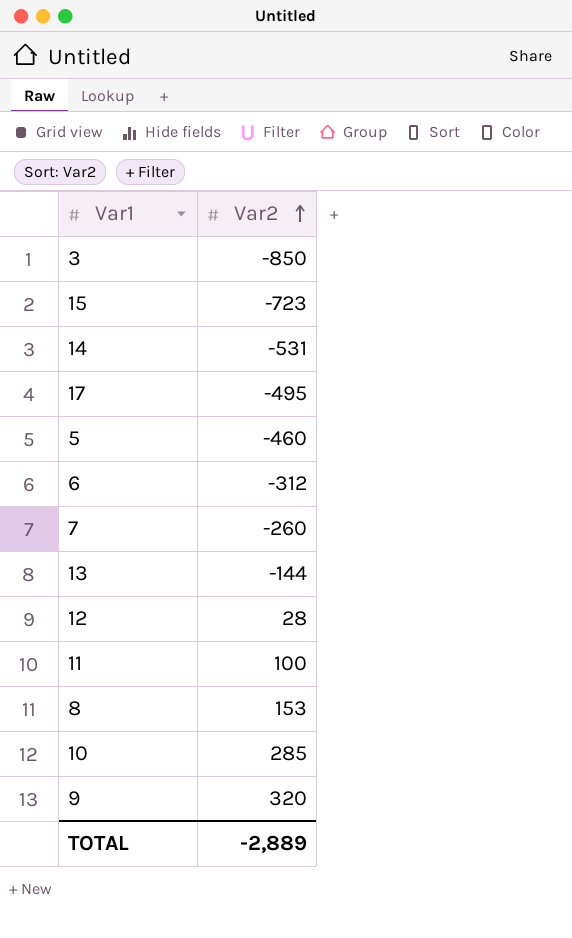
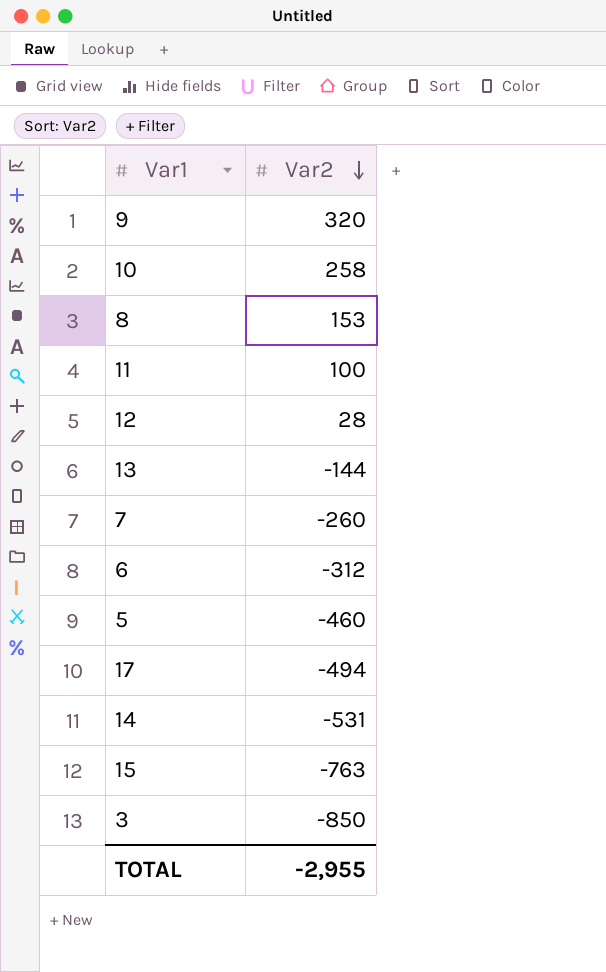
row order: Var2 ascending -> Var2 descending
10 | Var2: 285 -> 258
17 | Var2: -495 -> -494
15 | Var2: -723 -> -763
TOTAL | Var2: -2,889 -> -2,955

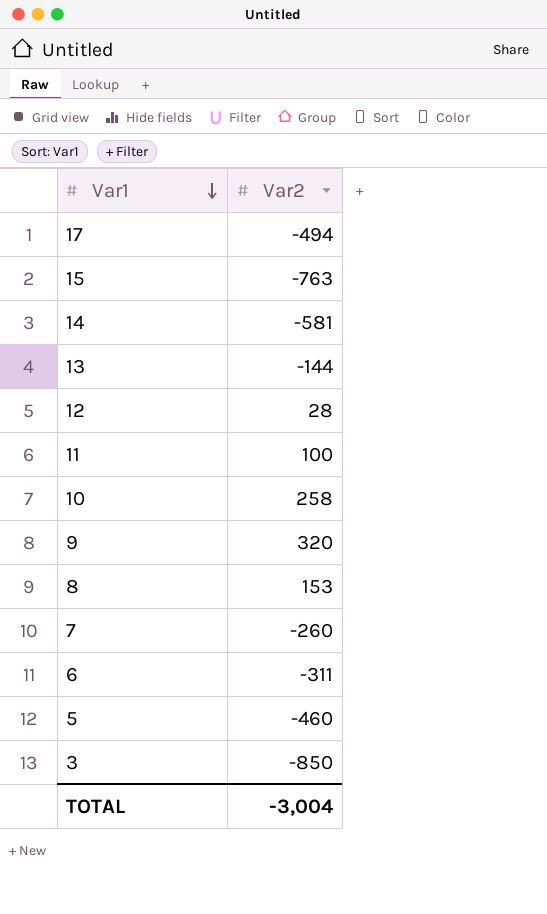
row order: Var2 descending -> Var1 descending
14 | Var2: -531 -> -581
6 | Var2: -312 -> -311
TOTAL | Var2: -2,955 -> -3,004

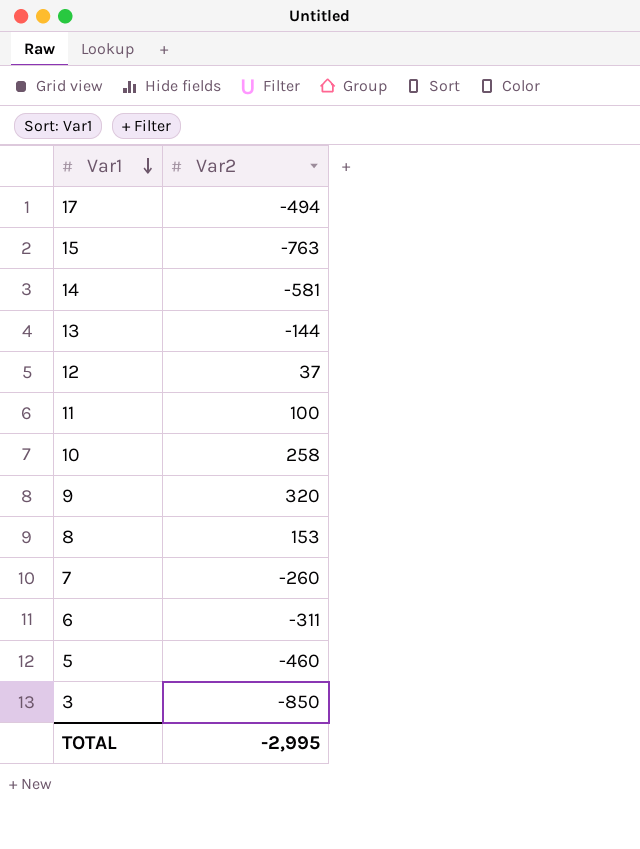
12 | Var2: 28 -> 37
TOTAL | Var2: -3,004 -> -2,995

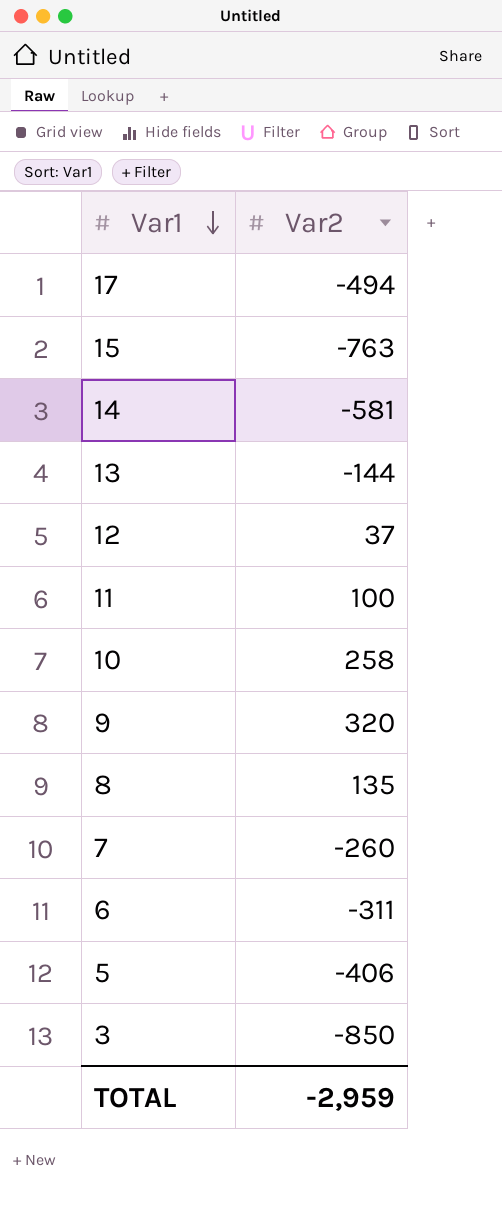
8 | Var2: 153 -> 135
5 | Var2: -460 -> -406
TOTAL | Var2: -2,995 -> -2,959

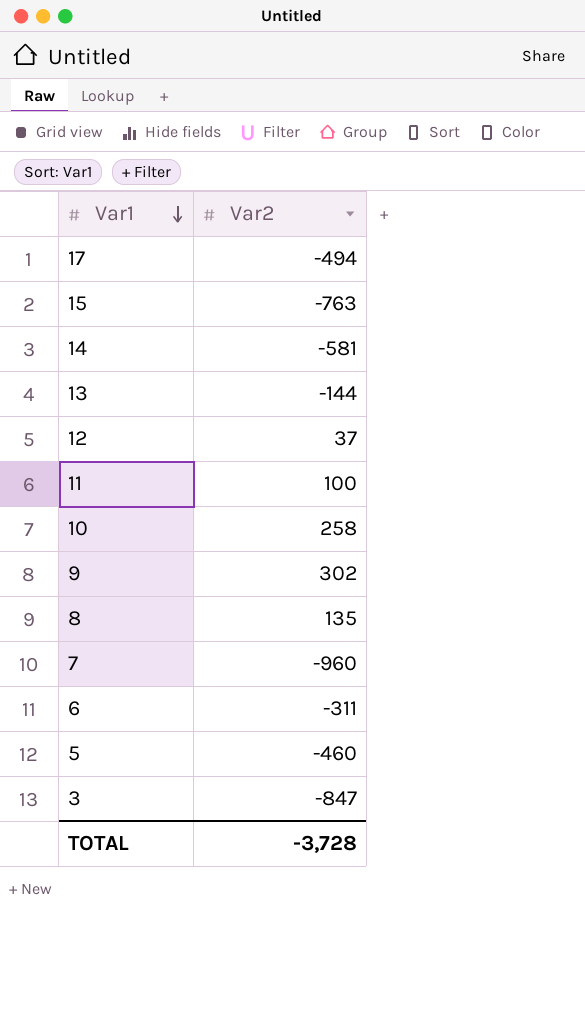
9 | Var2: 320 -> 302
7 | Var2: -260 -> -960
5 | Var2: -406 -> -460
3 | Var2: -850 -> -847
TOTAL | Var2: -2,959 -> -3,728

